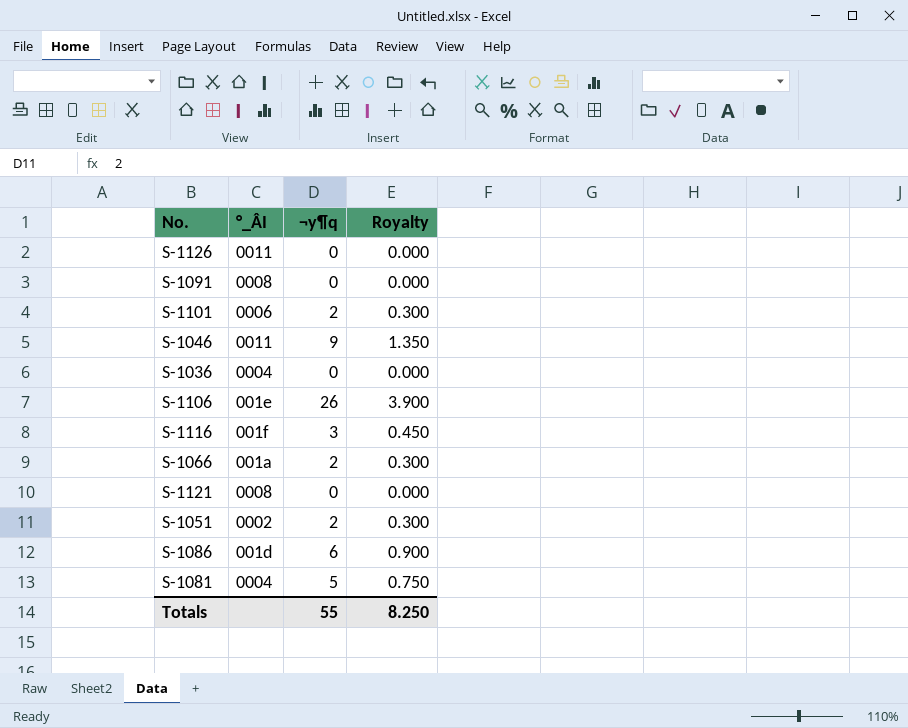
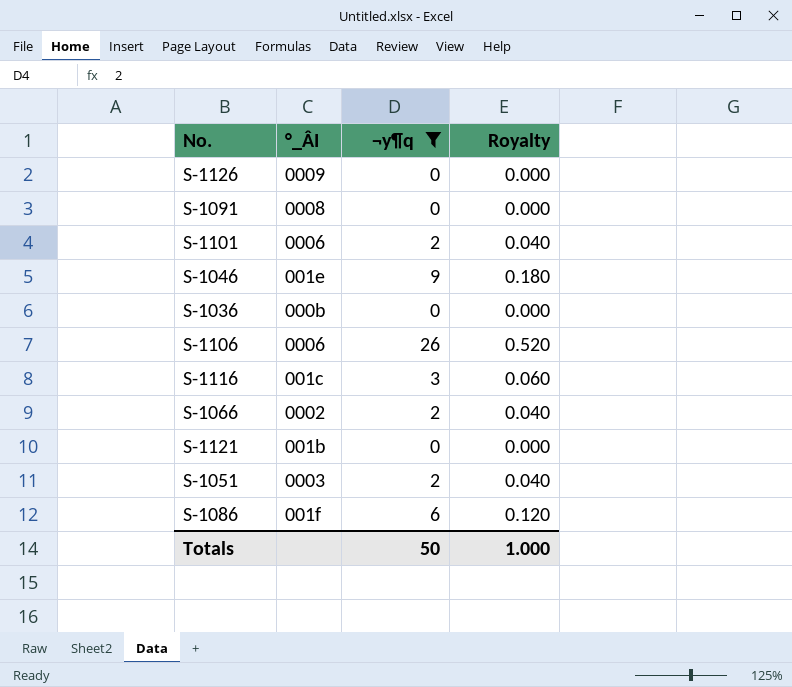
filter: none -> ¬y¶q != 5
column Royalty | formula: [¬y¶q] * 0.15 -> [¬y¶q] * 0.02
S-1126 | °_ÂI: 0011 -> 0009
S-1046 | °_ÂI: 0011 -> 001e
S-1036 | °_ÂI: 0004 -> 000b
S-1106 | °_ÂI: 001e -> 0006
S-1116 | °_ÂI: 001f -> 001c
S-1066 | °_ÂI: 001a -> 0002
S-1121 | °_ÂI: 0008 -> 001b
S-1051 | °_ÂI: 0002 -> 0003
S-1086 | °_ÂI: 001d -> 001f
Totals | ¬y¶q: 55 -> 50
Totals | Royalty: 8.250 -> 1.000

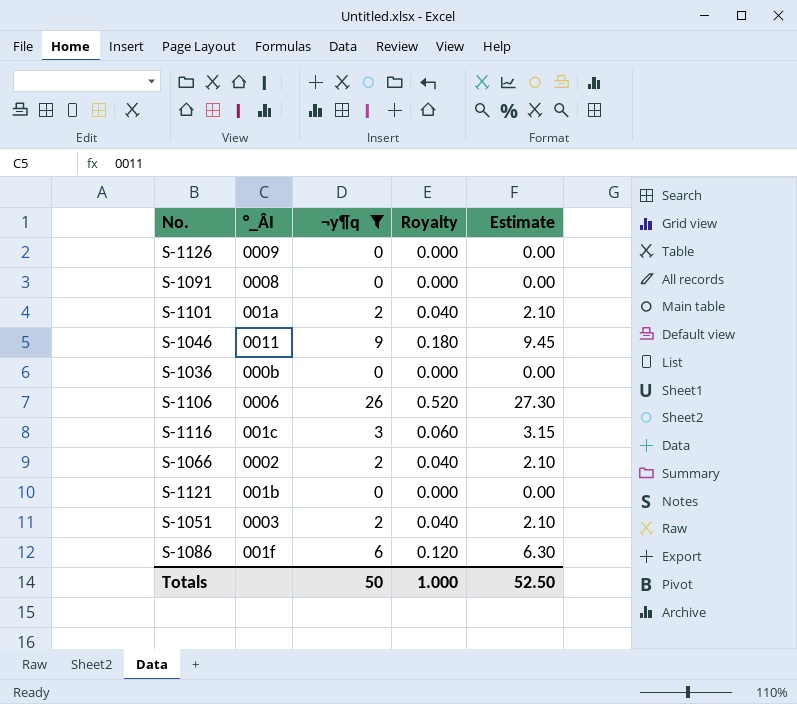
column Estimate | formula: none -> [¬y¶q] * 1.05
S-1101 | °_ÂI: 0006 -> 001a
S-1046 | °_ÂI: 001e -> 0011

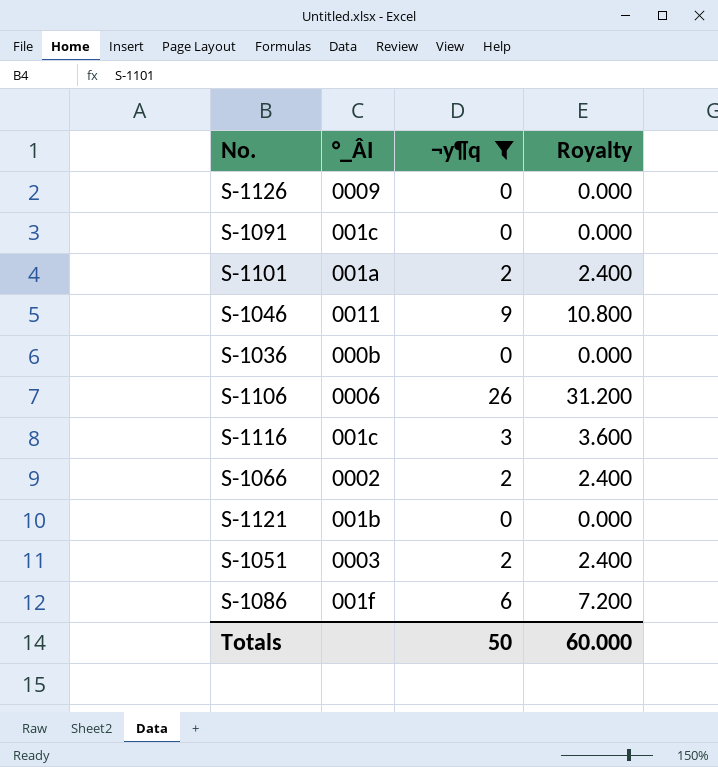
column Estimate | formula: [¬y¶q] * 1.05 -> none
column Royalty | formula: [¬y¶q] * 0.02 -> [¬y¶q] * 1.2
S-1091 | °_ÂI: 0008 -> 001c
Totals | Royalty: 1.000 -> 60.000

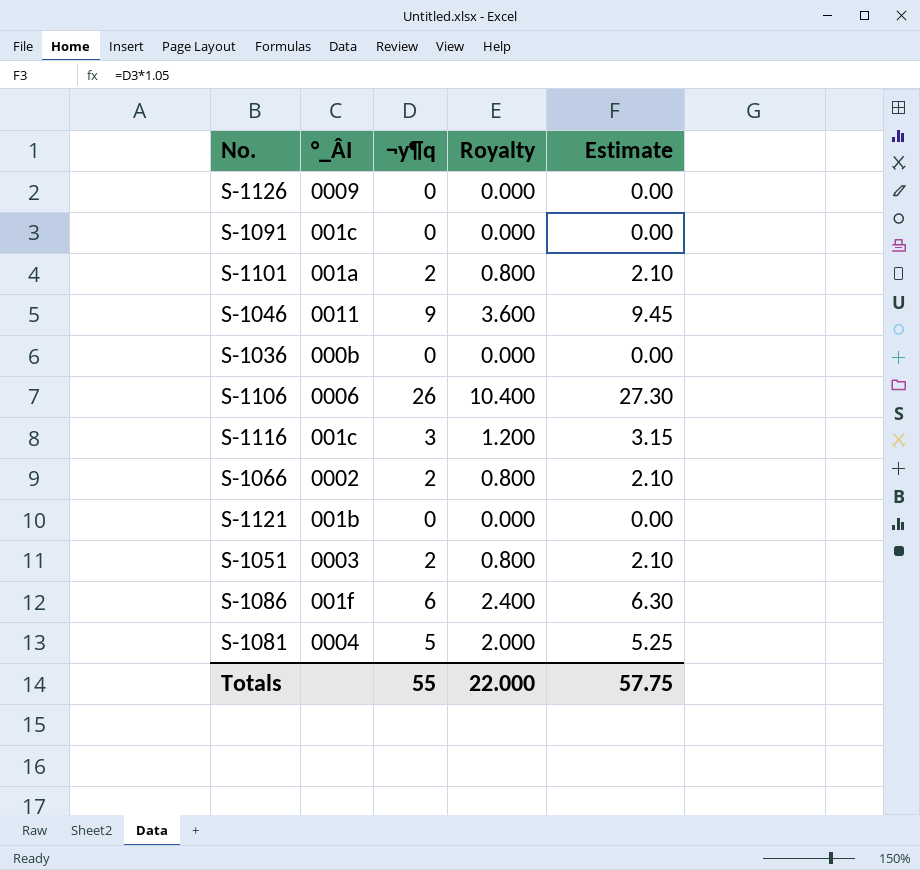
filter: ¬y¶q != 5 -> none
column Royalty | formula: [¬y¶q] * 1.2 -> [¬y¶q] * 0.4
column Estimate | formula: none -> [¬y¶q] * 1.05
Totals | ¬y¶q: 50 -> 55
Totals | Royalty: 60.000 -> 22.000

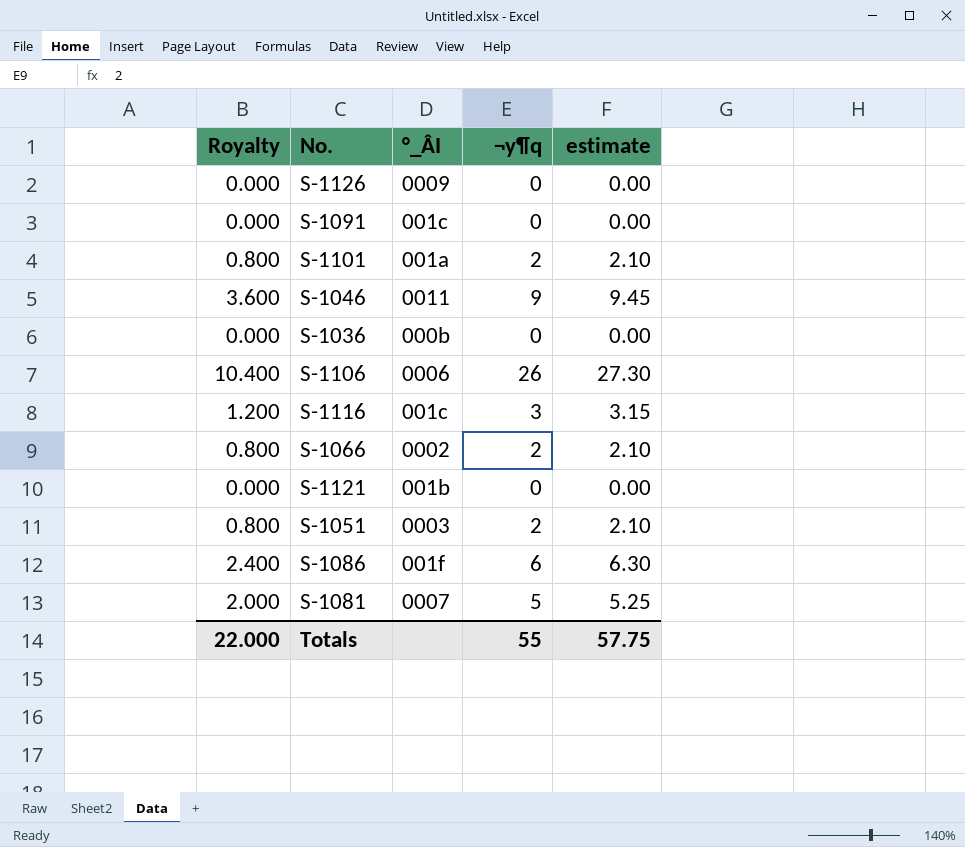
column Royalty | position: 4 -> 1
column name: Estimate -> estimate
S-1081 | °_ÂI: 0004 -> 0007

